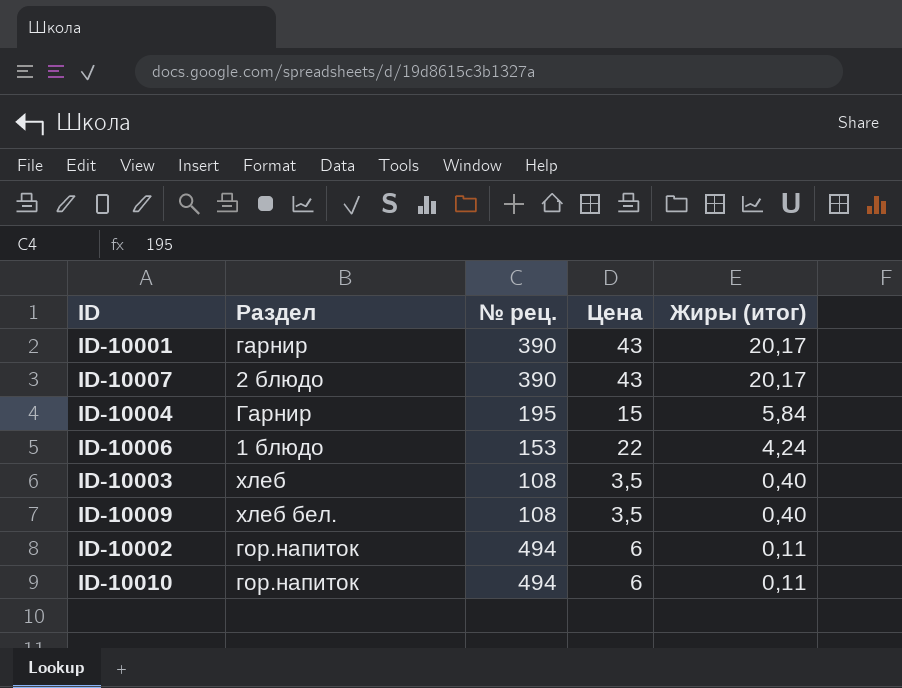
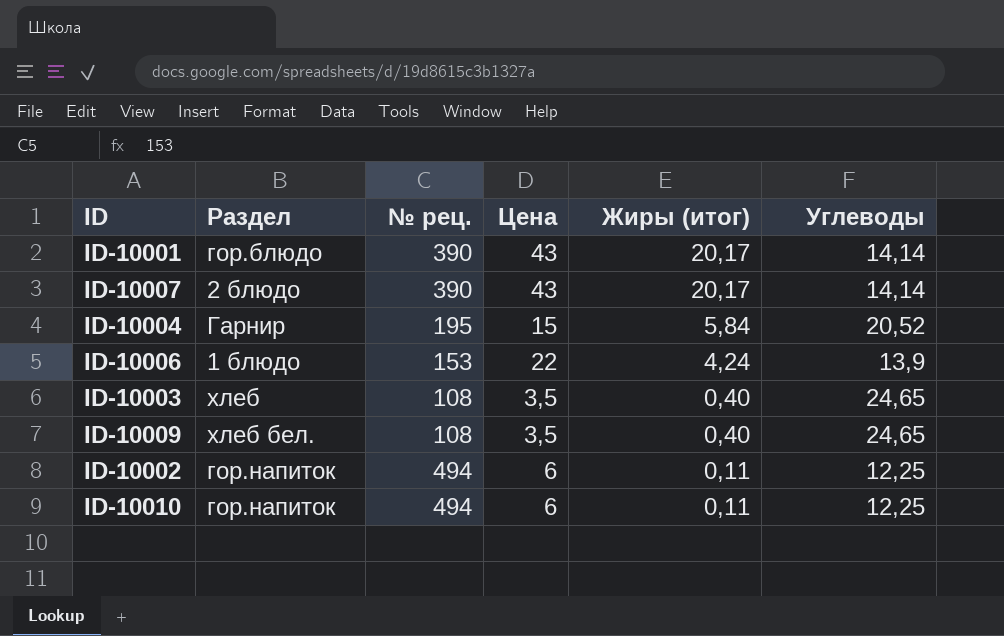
column Углеводы | position: none -> 6
ID-10001 | Раздел: гарнир -> гор.блюдо

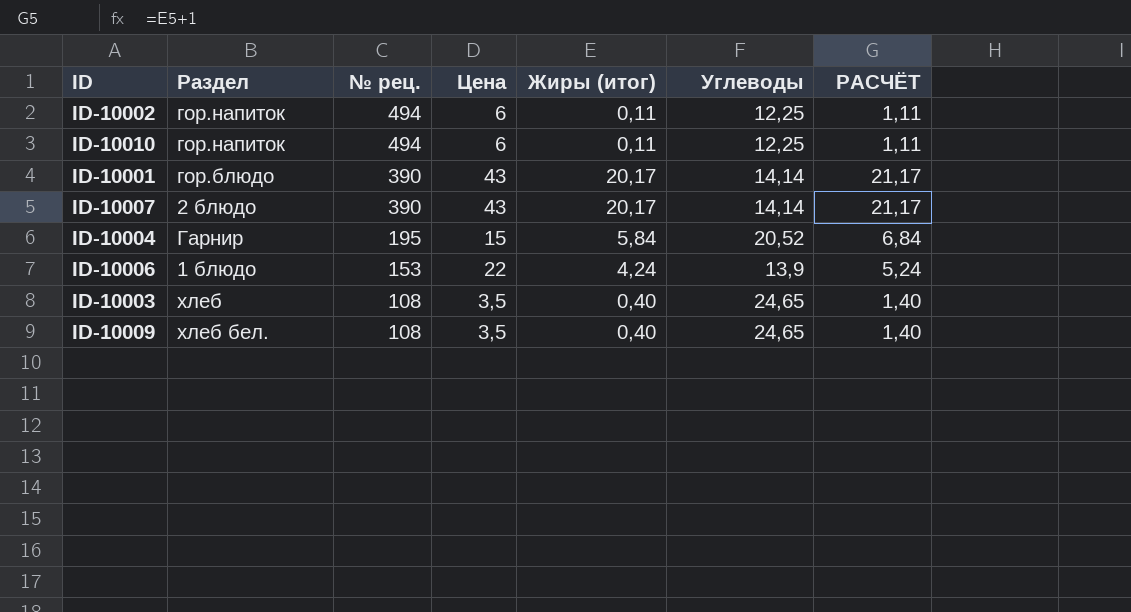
row order: Жиры (итог) descending -> № рец. descending
column РАСЧЁТ | formula: none -> [Жиры (итог)] + 1

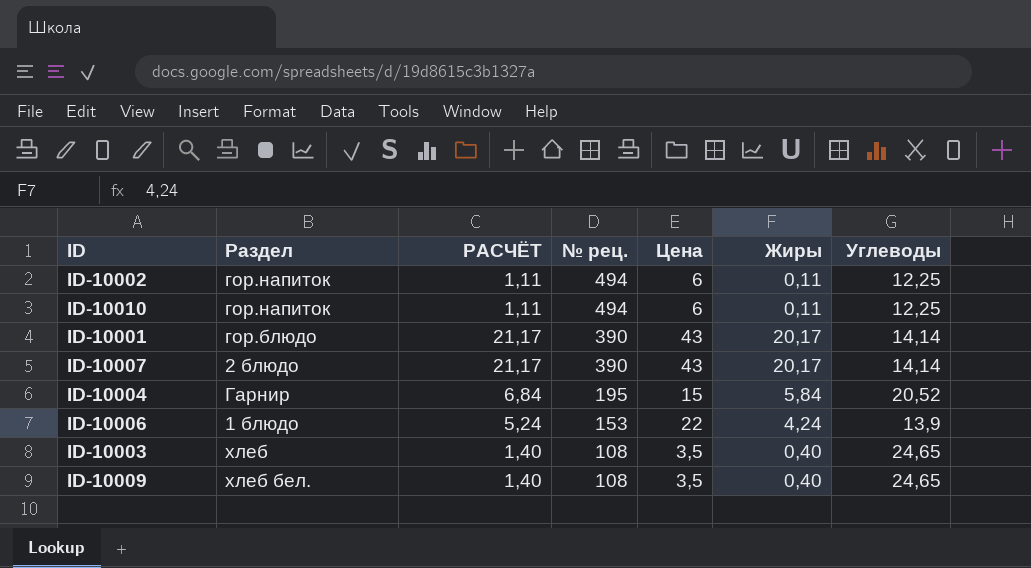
column РАСЧЁТ | position: 7 -> 3
column name: Жиры (итог) -> Жиры

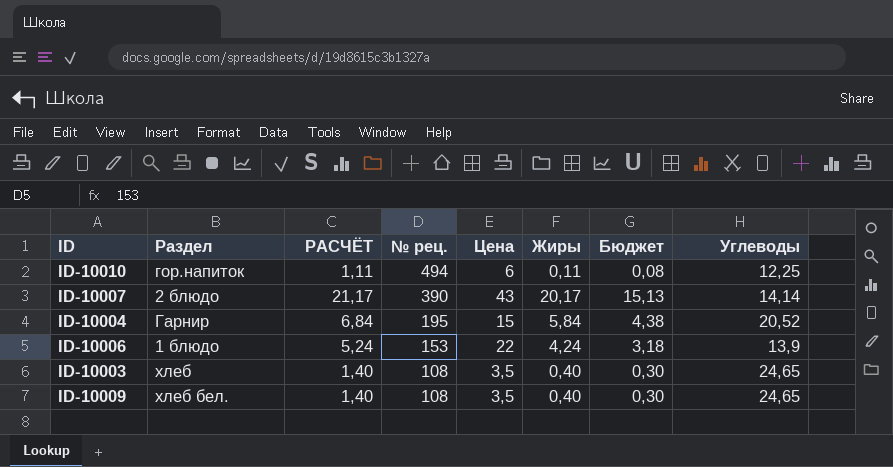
column Бюджет | formula: none -> [Жиры] * 0,75
row ID-10002: гор.напиток | 1,11 | 494 | 6 | 0,11 | 12,25 -> none
row ID-10001: гор.блюдо | 21,17 | 390 | 43 | 20,17 | 14,14 -> none

